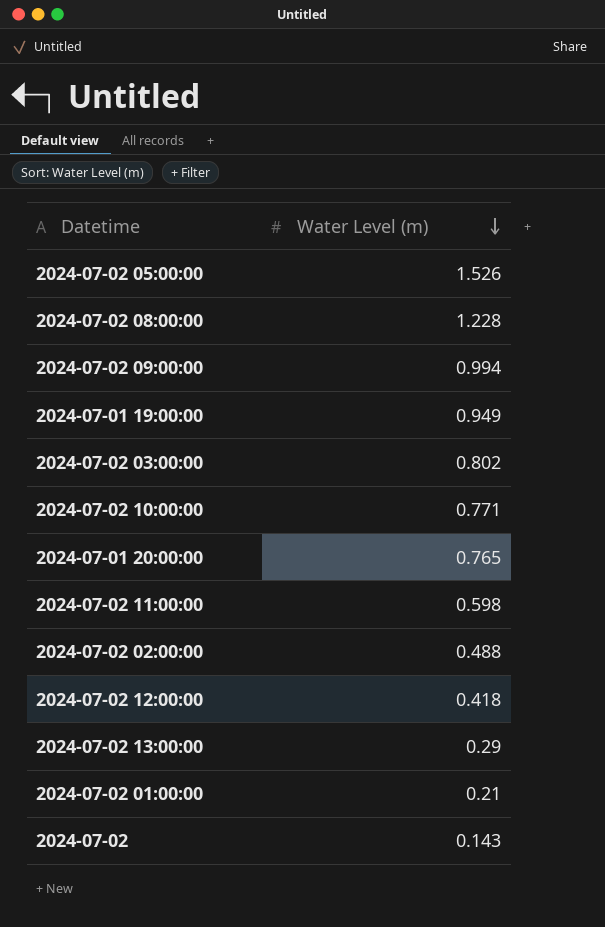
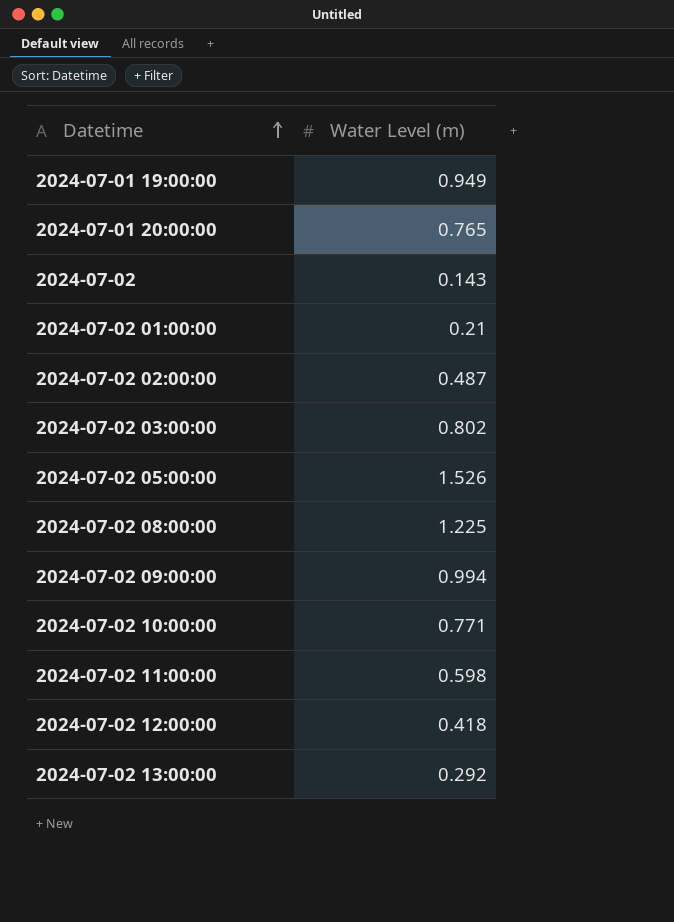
row order: Water Level (m) descending -> Datetime ascending
2024-07-02 02:00:00 | Water Level (m): 0.488 -> 0.487
2024-07-02 08:00:00 | Water Level (m): 1.228 -> 1.225
2024-07-02 13:00:00 | Water Level (m): 0.29 -> 0.292

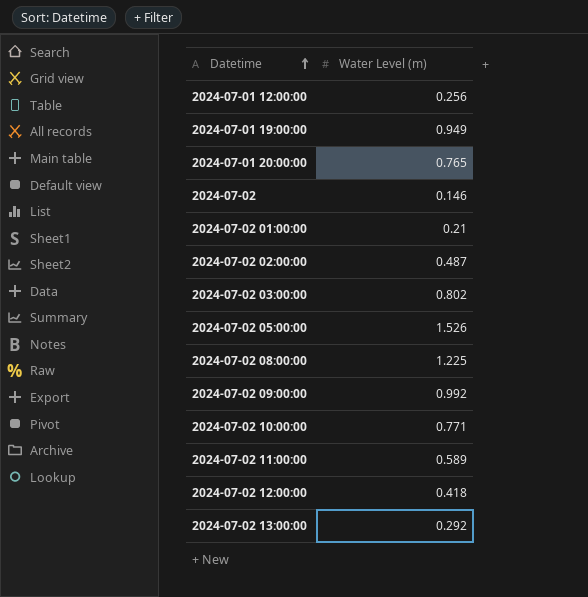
row 2024-07-01 12:00:00: none -> 0.256
2024-07-02 | Water Level (m): 0.143 -> 0.146
2024-07-02 09:00:00 | Water Level (m): 0.994 -> 0.992
2024-07-02 11:00:00 | Water Level (m): 0.598 -> 0.589

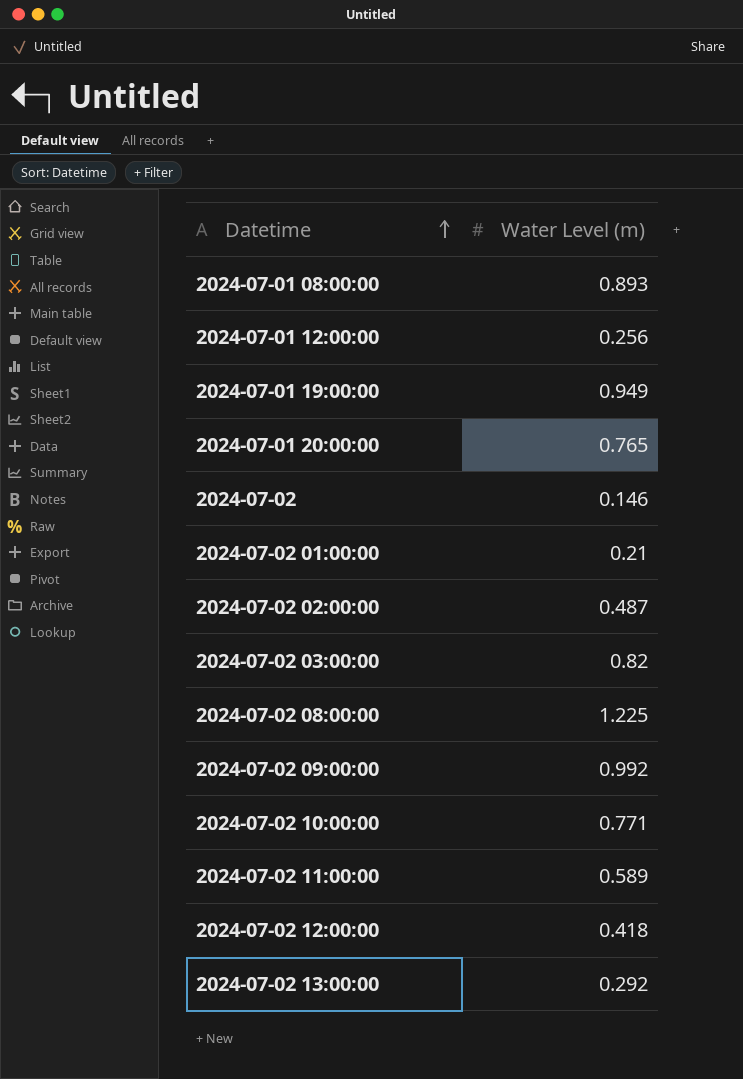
row 2024-07-02 05:00:00: 1.526 -> none
row 2024-07-01 08:00:00: none -> 0.893
2024-07-02 03:00:00 | Water Level (m): 0.802 -> 0.82

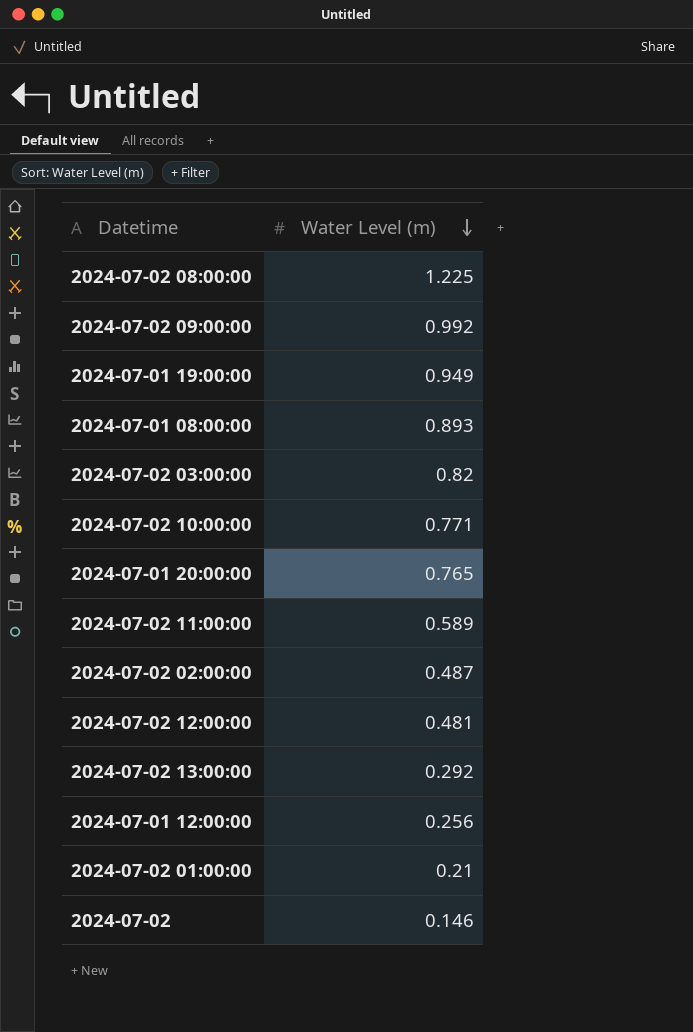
row order: Datetime ascending -> Water Level (m) descending
2024-07-02 12:00:00 | Water Level (m): 0.418 -> 0.481

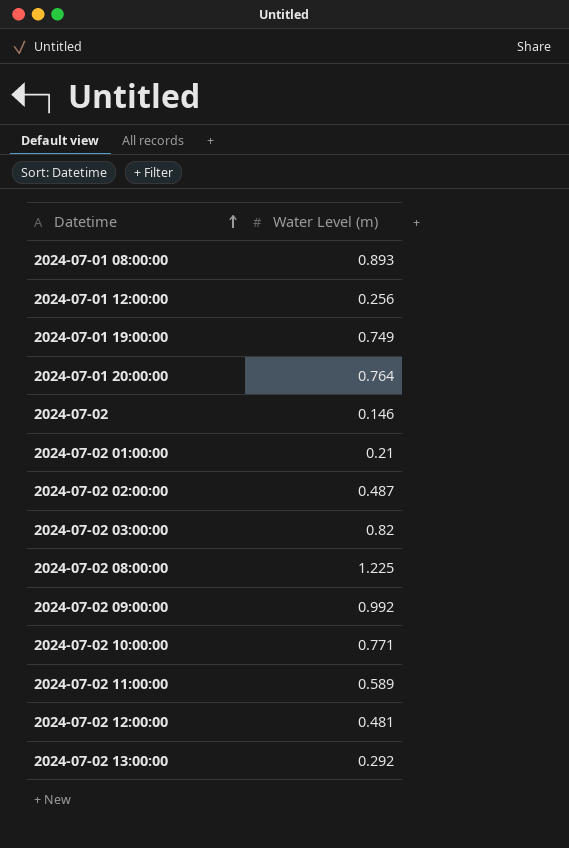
row order: Water Level (m) descending -> Datetime ascending
2024-07-01 19:00:00 | Water Level (m): 0.949 -> 0.749
2024-07-01 20:00:00 | Water Level (m): 0.765 -> 0.764

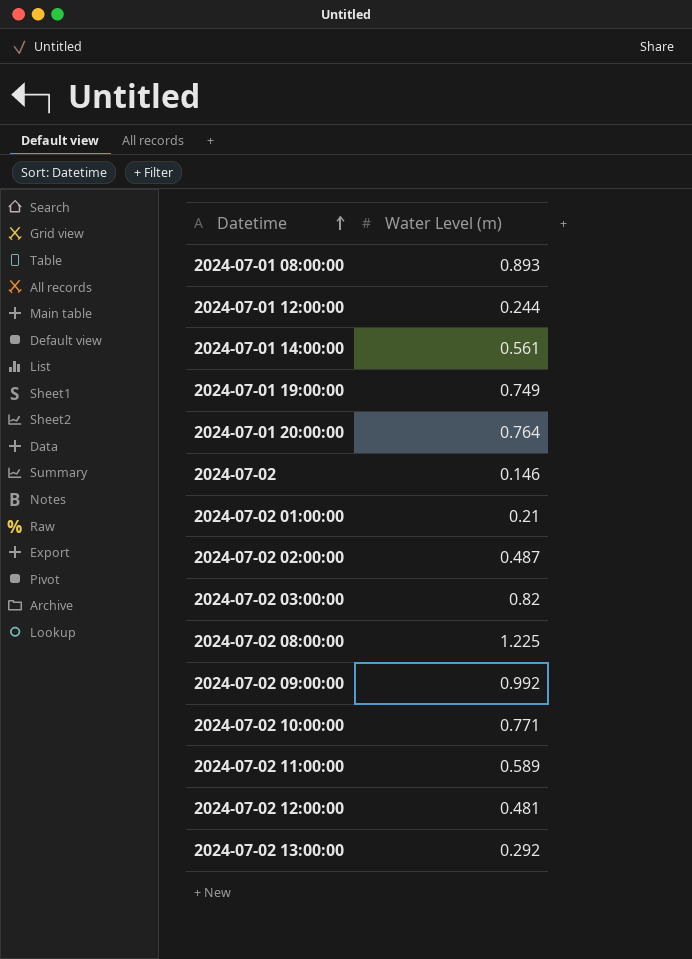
2024-07-01 12:00:00 | Water Level (m): 0.256 -> 0.244
row 2024-07-01 14:00:00: none -> 0.561

